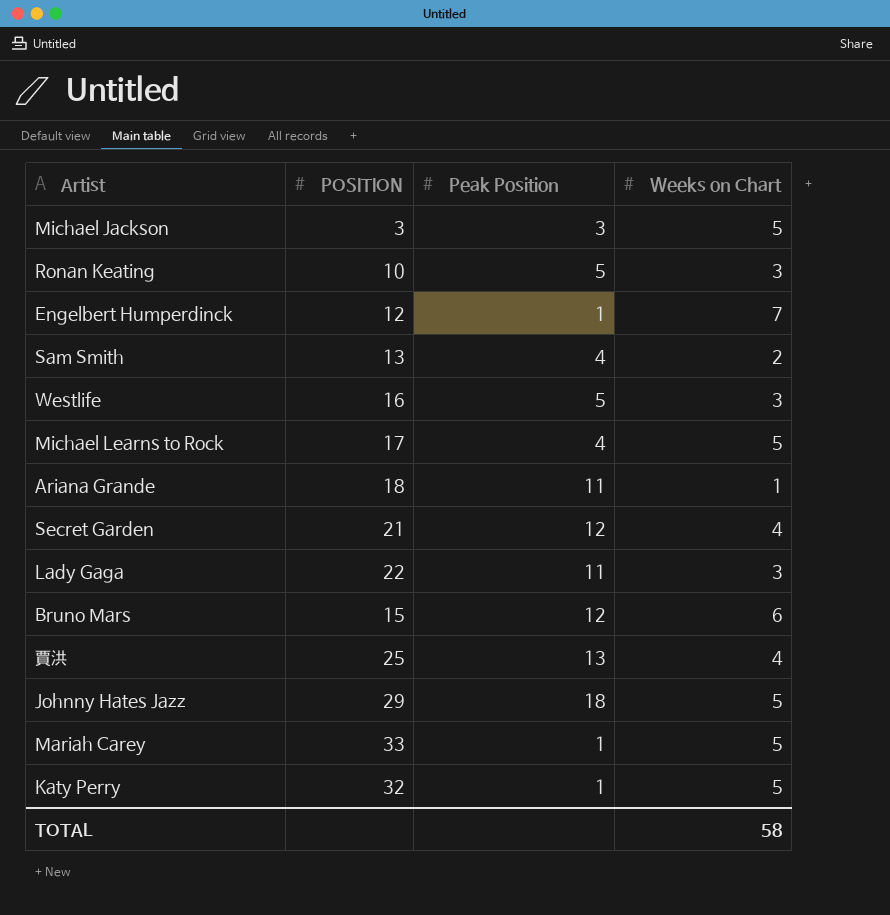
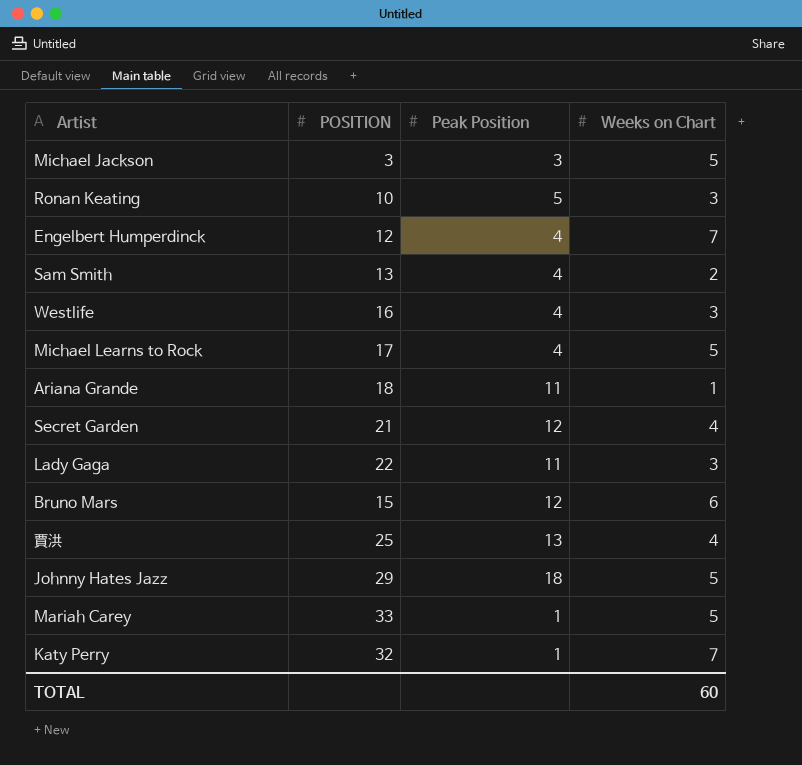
Engelbert Humperdinck | Peak Position: 1 -> 4
Westlife | Peak Position: 5 -> 4
Katy Perry | Weeks on Chart: 5 -> 7
TOTAL | Weeks on Chart: 58 -> 60

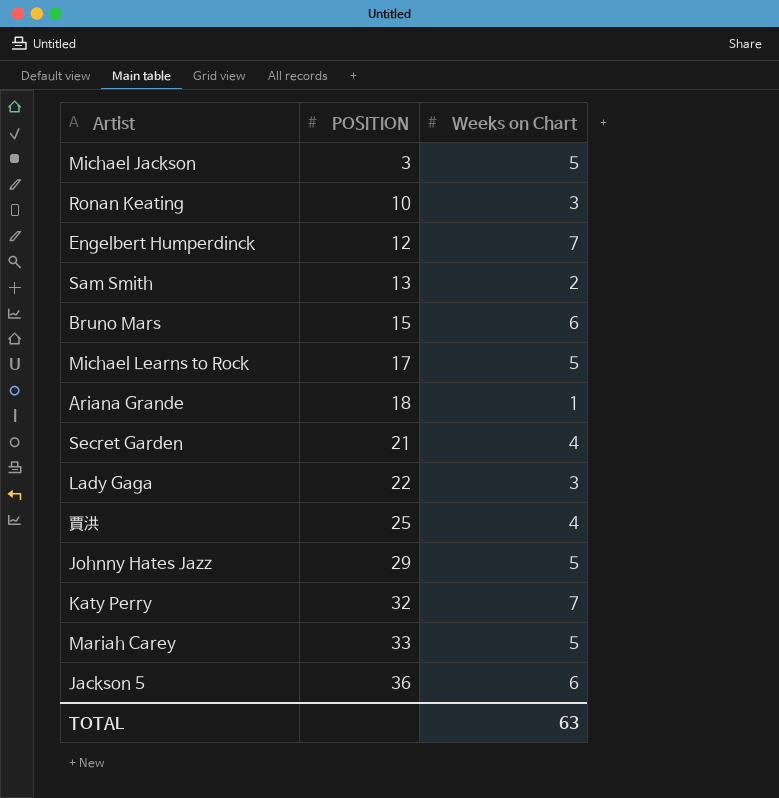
row order: none -> POSITION ascending
column Peak Position | position: 3 -> none
row Westlife: 16 | 4 | 3 -> none
row Jackson 5: none -> 36 | 6
TOTAL | Weeks on Chart: 60 -> 63

